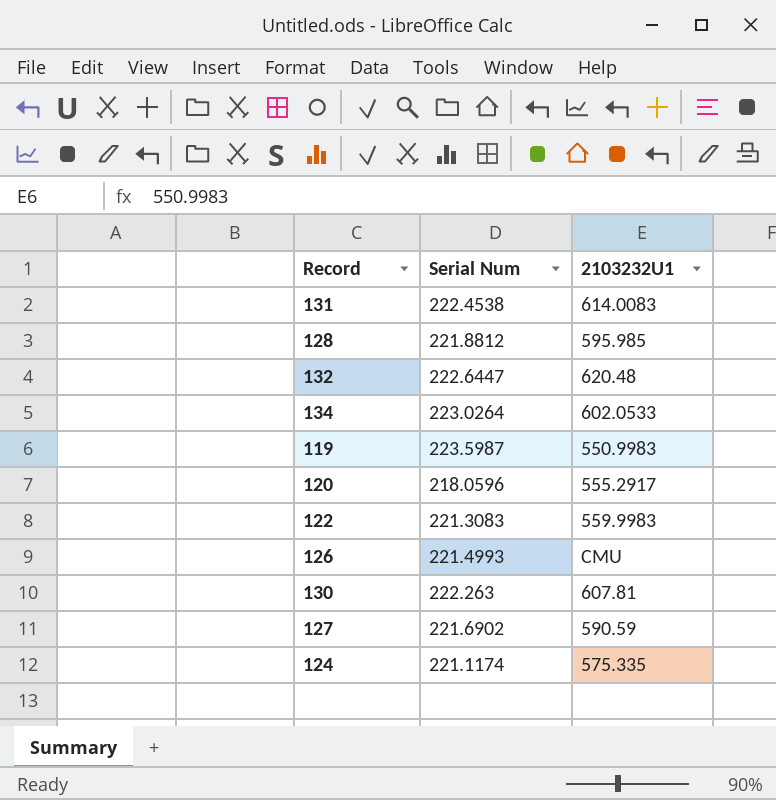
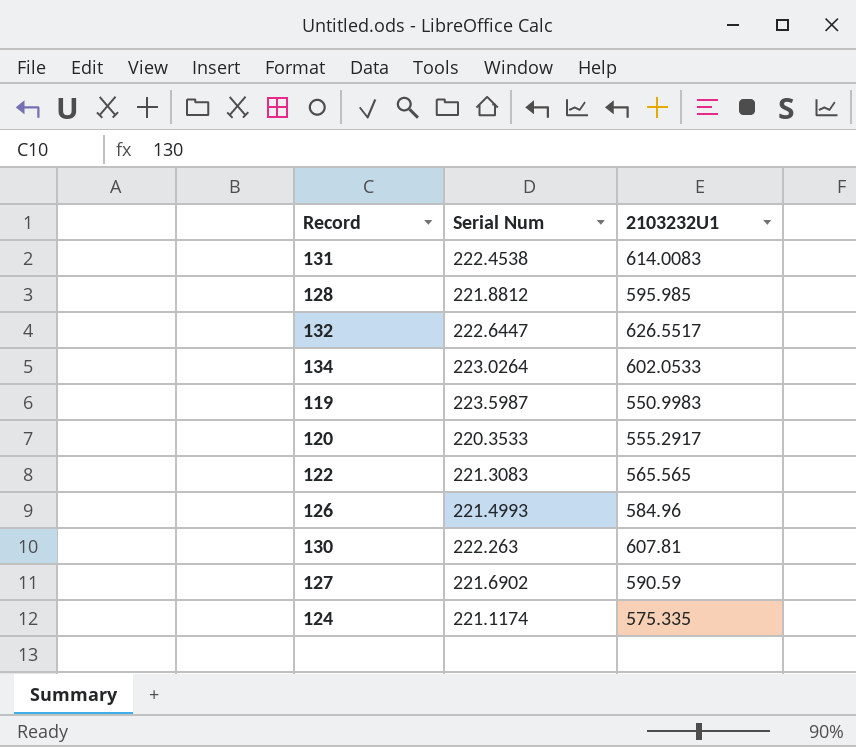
132 | 2103232U1: 620.48 -> 626.5517
120 | Serial Num: 218.0596 -> 220.3533
122 | 2103232U1: 559.9983 -> 565.565
126 | 2103232U1: CMU -> 584.96

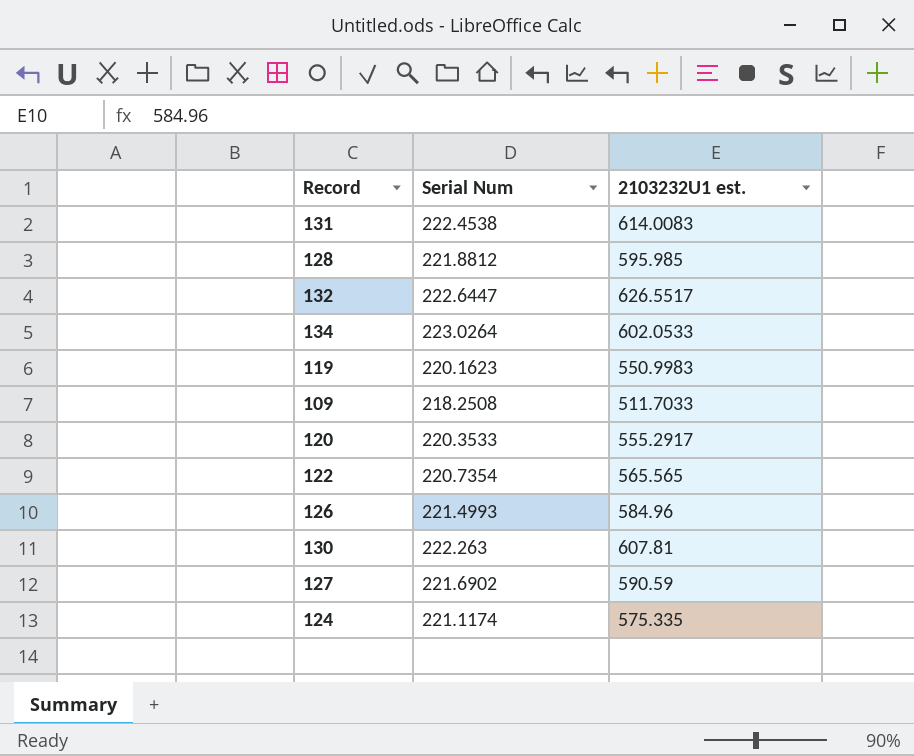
column name: 2103232U1 -> 2103232U1 est.
119 | Serial Num: 223.5987 -> 220.1623
row 109: none -> 218.2508 | 511.7033
122 | Serial Num: 221.3083 -> 220.7354

